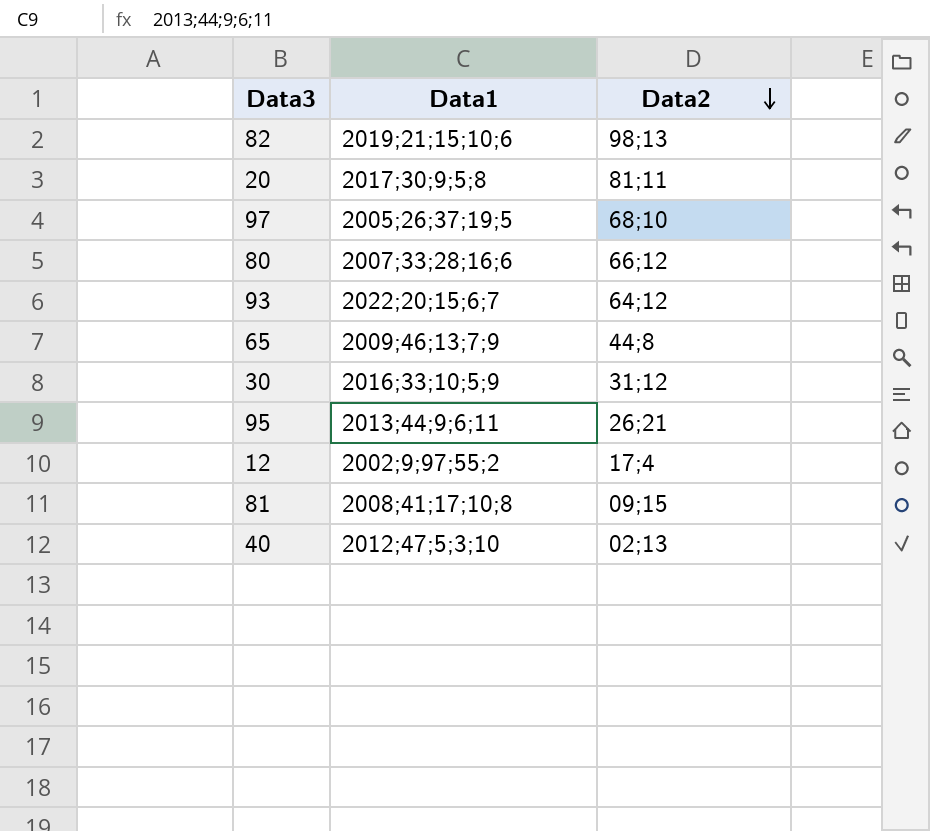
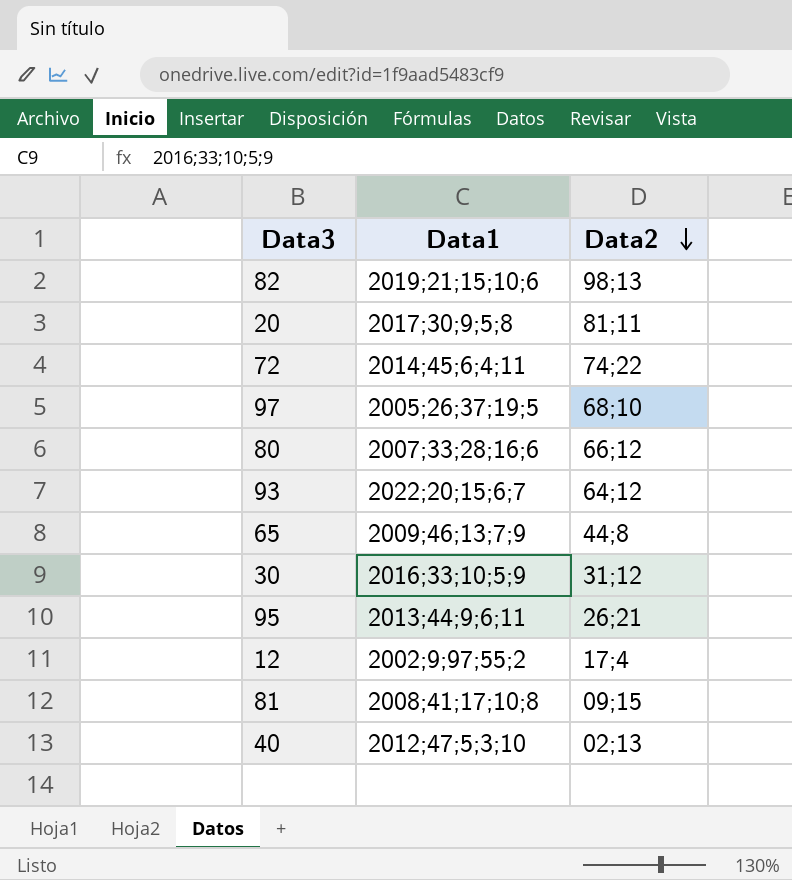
row 72: none -> 2014;45;6;4;11 | 74;22

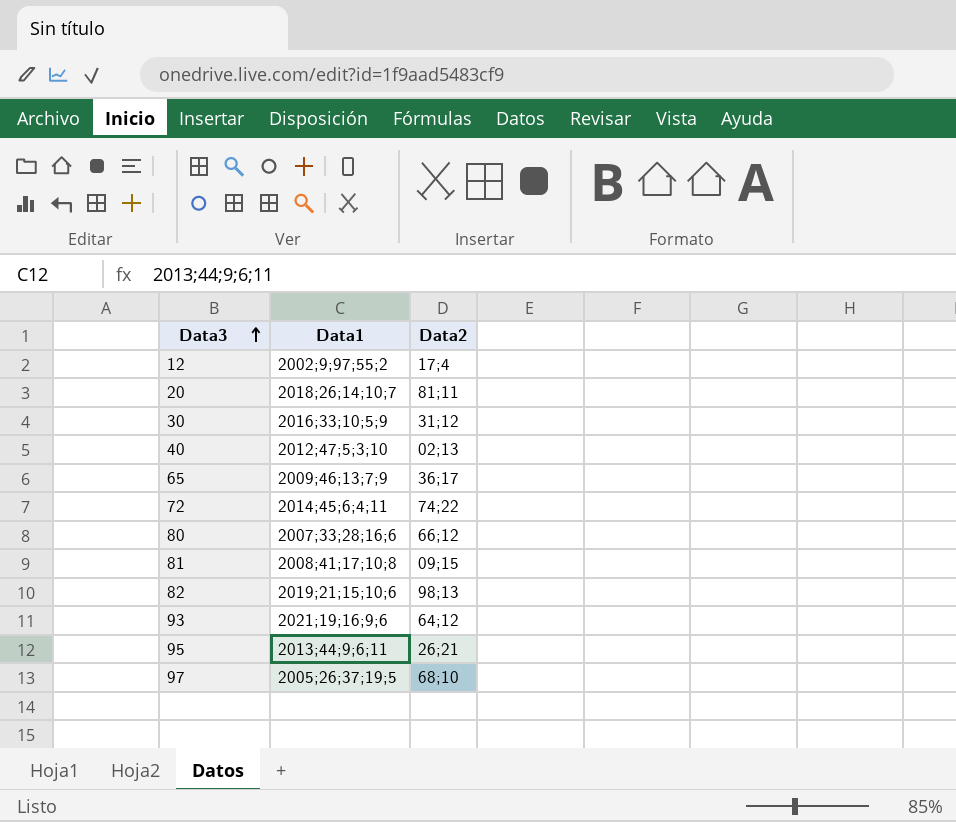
row order: Data2 descending -> Data3 ascending
20 | Data1: 2017;30;9;5;8 -> 2018;26;14;10;7
65 | Data2: 44;8 -> 36;17
93 | Data1: 2022;20;15;6;7 -> 2021;19;16;9;6

